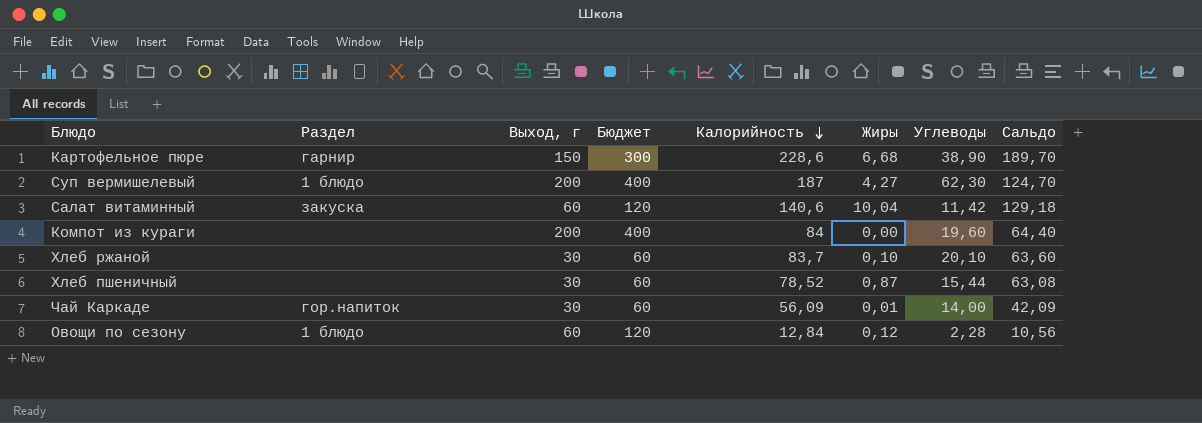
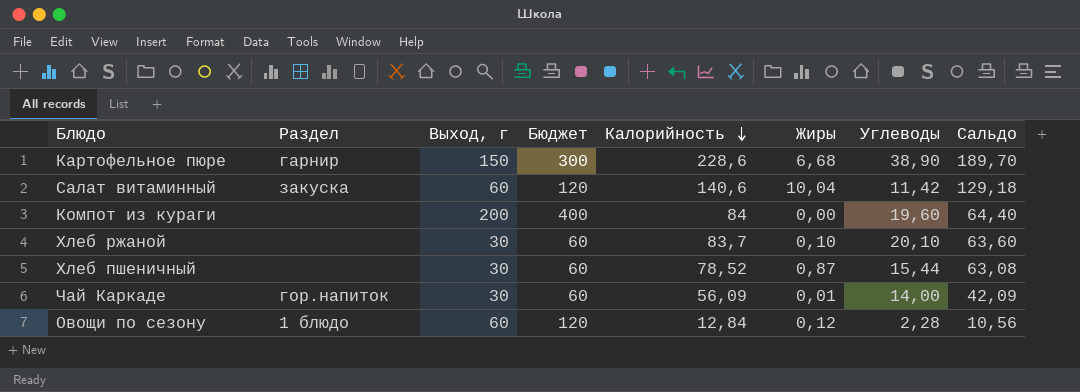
row Суп вермишелевый: 1 блюдо | 200 | 400 | 187 | 4,27 | 62,30 | 124,70 -> none

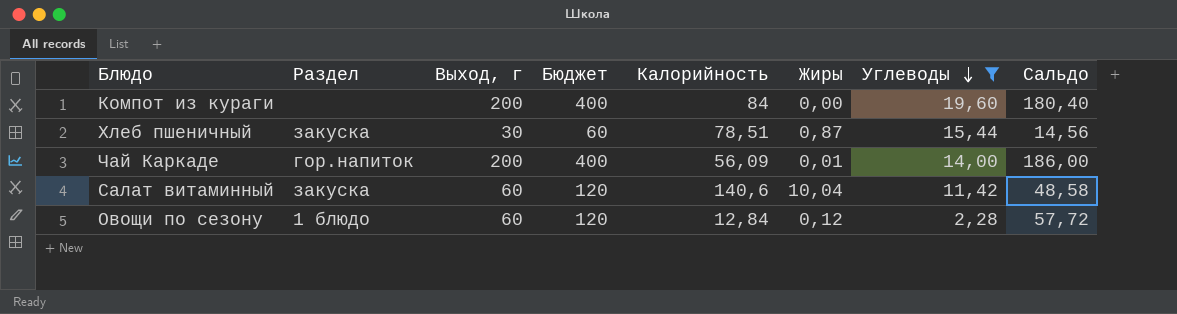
filter: none -> Углеводы <= 19,60
row order: Калорийность descending -> Углеводы descending
column Сальдо | formula: [Калорийность] - [Углеводы] -> [Выход, г] - [Углеводы]
Хлеб пшеничный | Раздел: none -> закуска
Хлеб пшеничный | Калорийность: 78,52 -> 78,51
Чай Каркаде | Выход, г: 30 -> 200
Чай Каркаде | Бюджет: 60 -> 400

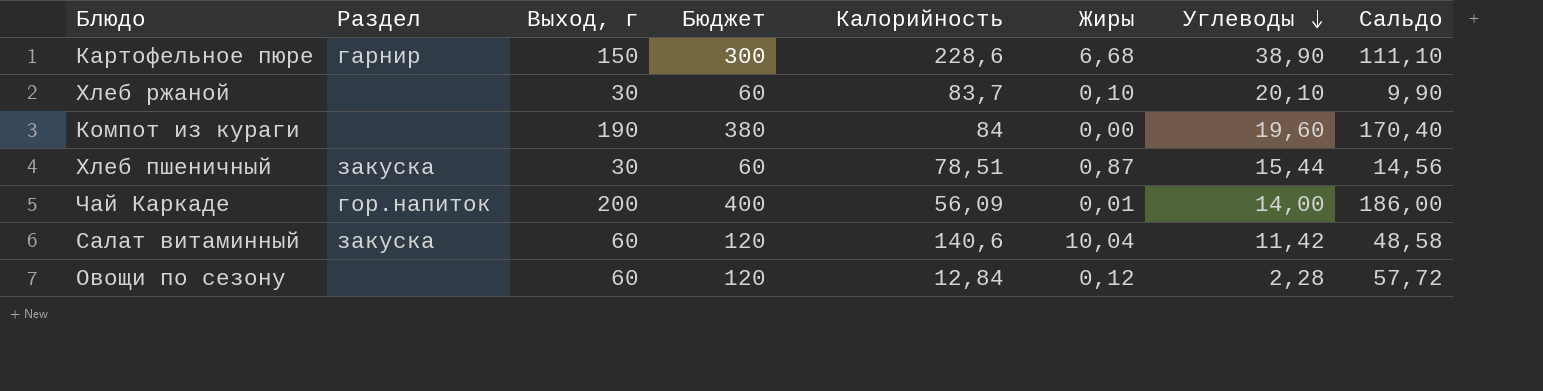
filter: Углеводы <= 19,60 -> none
Компот из кураги | Выход, г: 200 -> 190
Компот из кураги | Бюджет: 400 -> 380
Компот из кураги | Сальдо: 180,40 -> 170,40
Овощи по сезону | Раздел: 1 блюдо -> none

